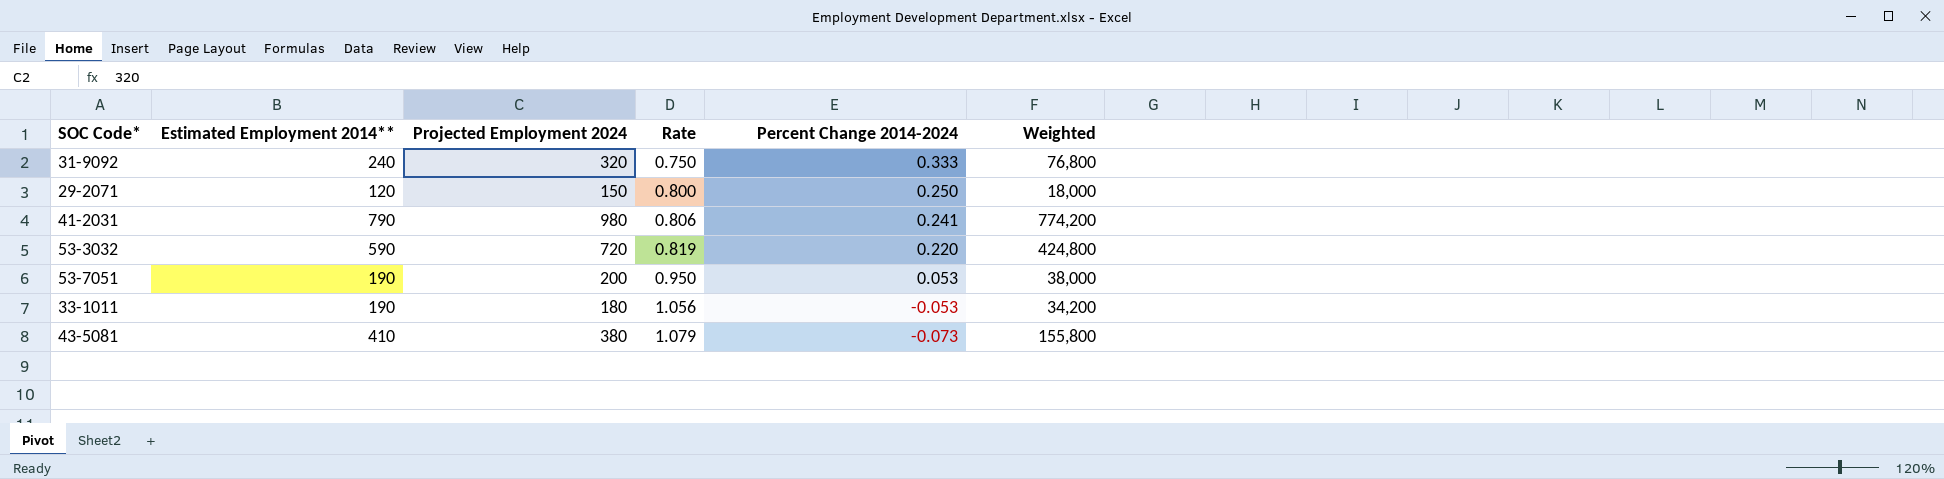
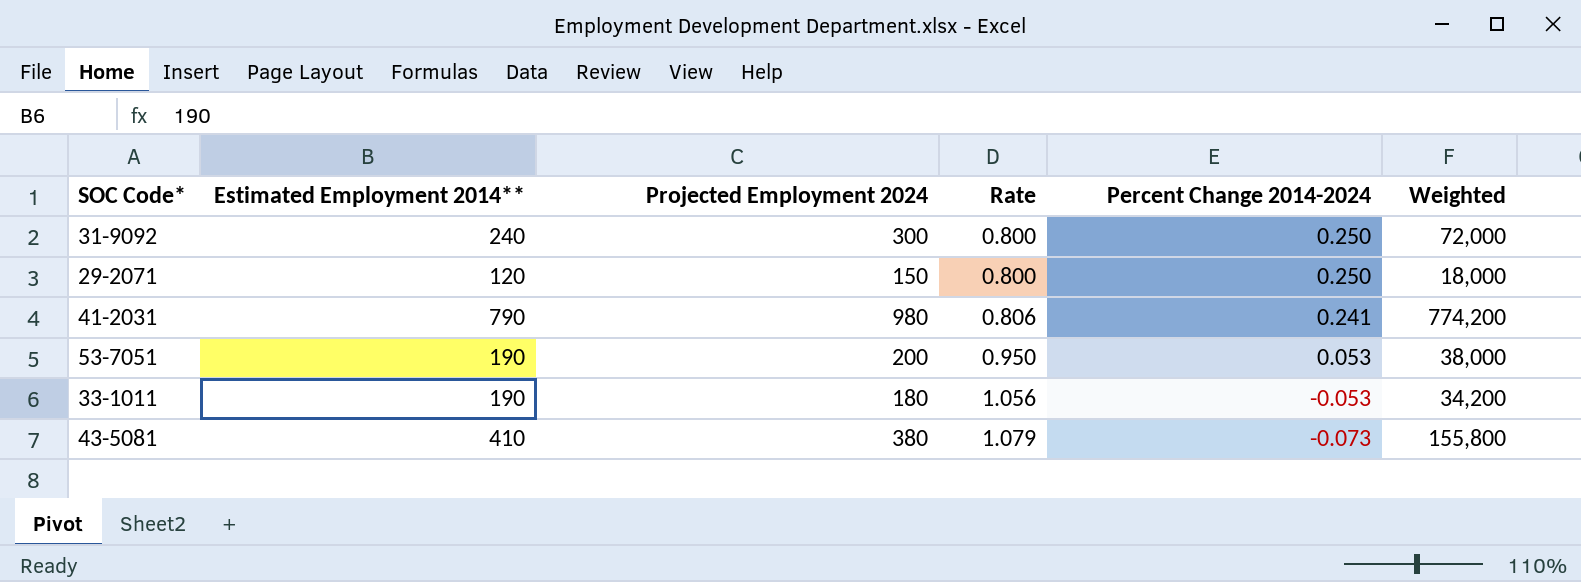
row 53-3032: 590 | 720 | 0.819 | 0.220 | 424,800 -> none
31-9092 | Projected Employment 2024: 320 -> 300
31-9092 | Rate: 0.750 -> 0.800
31-9092 | Percent Change 2014-2024: 0.333 -> 0.250
31-9092 | Weighted: 76,800 -> 72,000

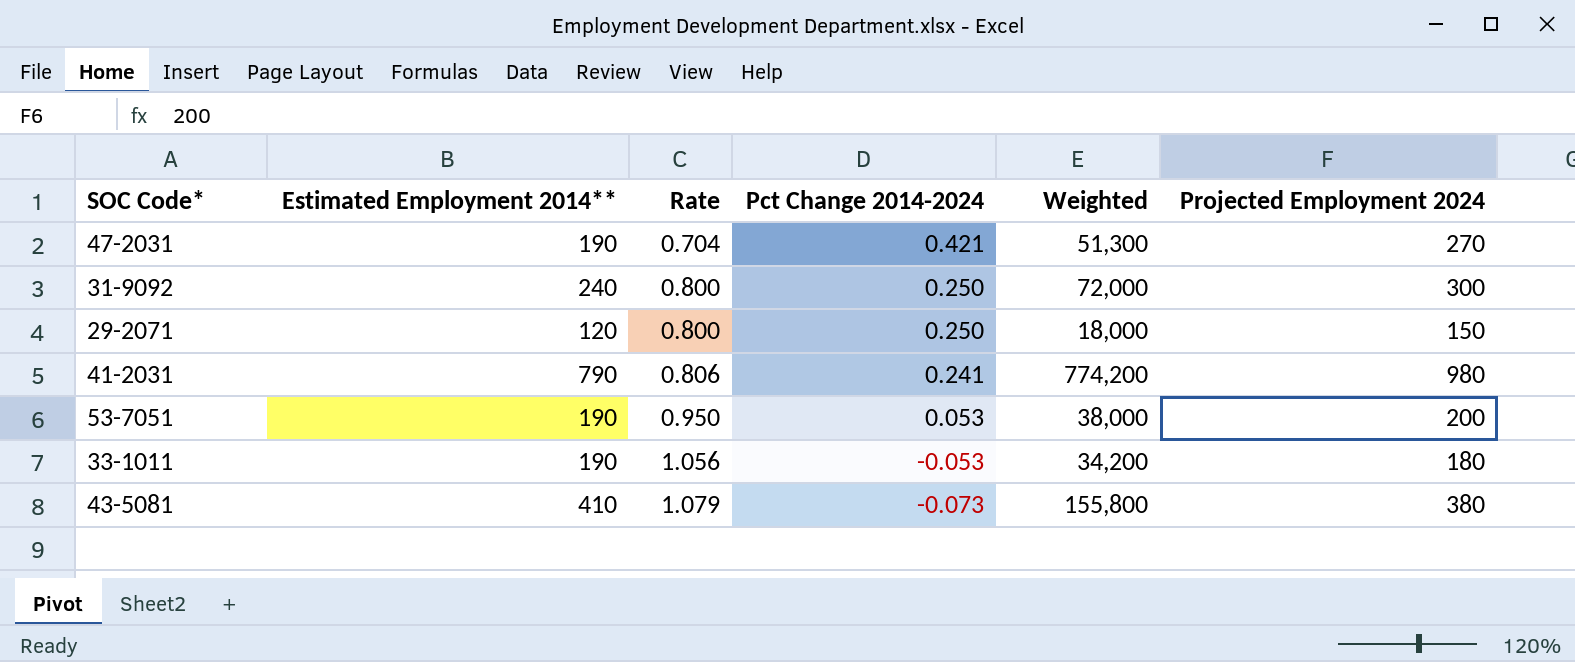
column name: Percent Change 2014-2024 -> Pct Change 2014-2024
column Projected Employment 2024 | position: 3 -> 6
row 47-2031: none -> 190 | 0.704 | 0.421 | 51,300 | 270

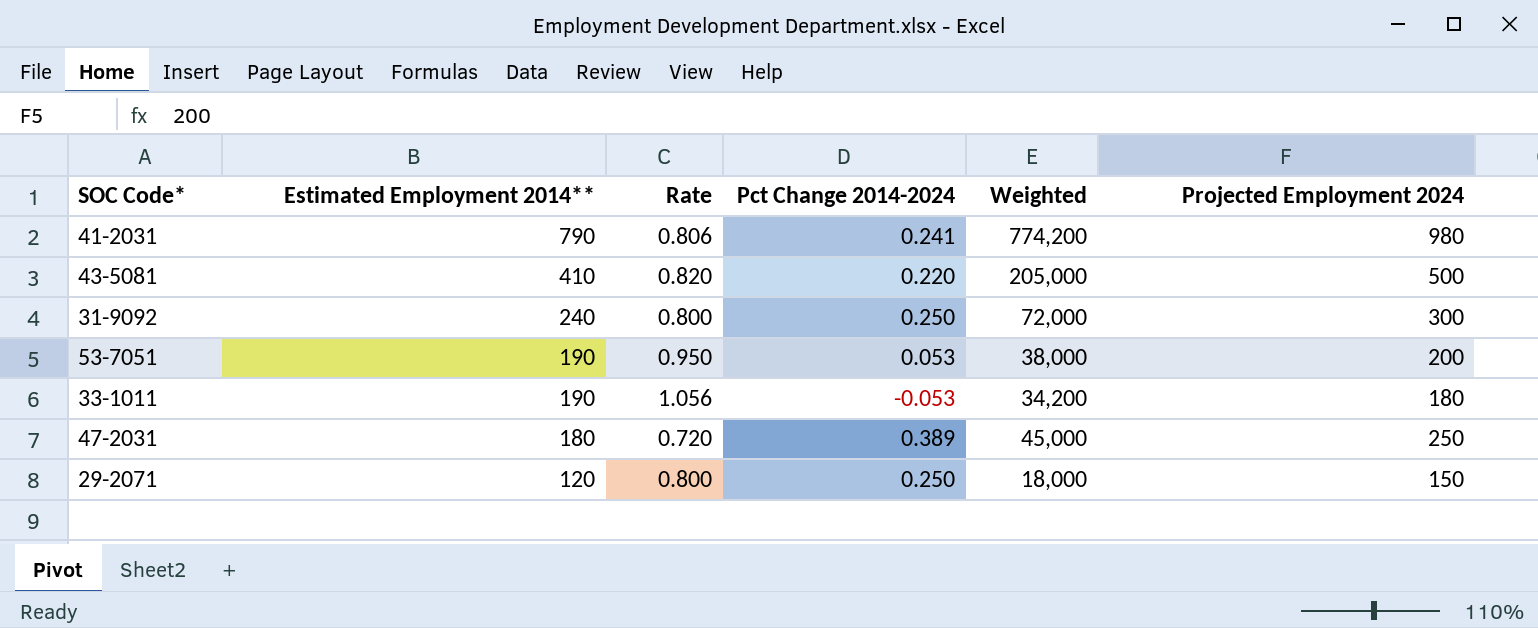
row order: Rate ascending -> Estimated Employment 2014** descending
43-5081 | Rate: 1.079 -> 0.820
43-5081 | Pct Change 2014-2024: -0.073 -> 0.220
43-5081 | Weighted: 155,800 -> 205,000
43-5081 | Projected Employment 2024: 380 -> 500
47-2031 | Estimated Employment 2014**: 190 -> 180
47-2031 | Rate: 0.704 -> 0.720
47-2031 | Pct Change 2014-2024: 0.421 -> 0.389
47-2031 | Weighted: 51,300 -> 45,000
47-2031 | Projected Employment 2024: 270 -> 250

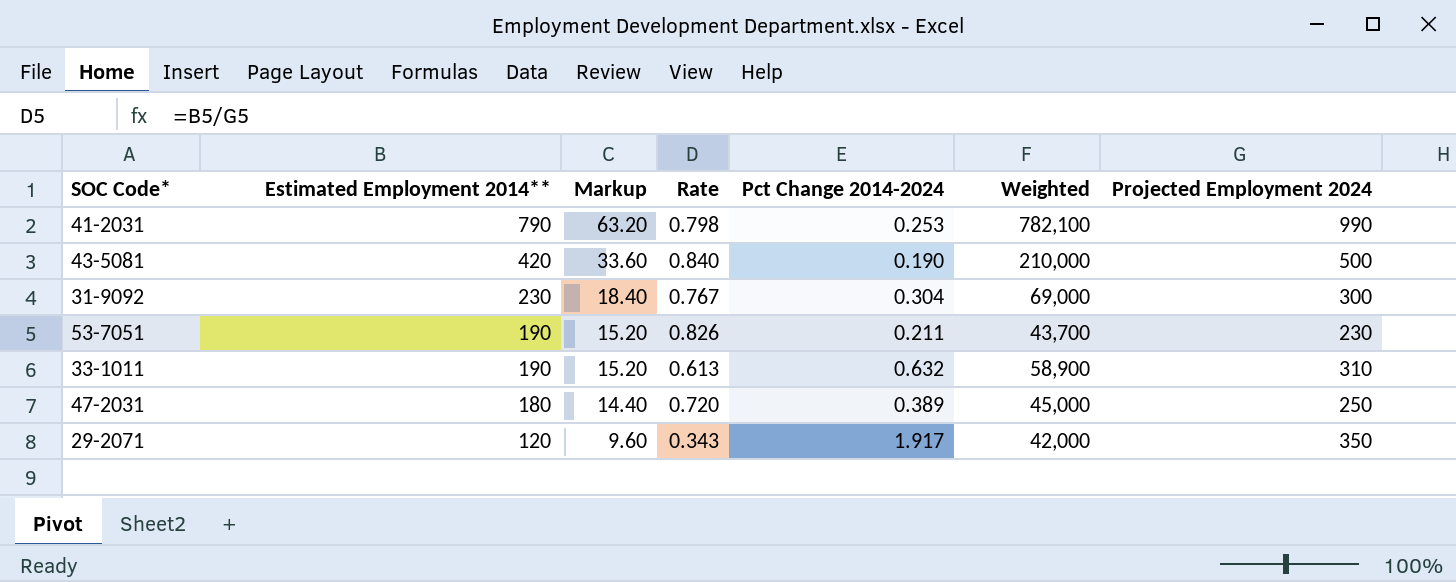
column Markup | formula: none -> [Estimated Employment 2014**] * 0.08
41-2031 | Rate: 0.806 -> 0.798
41-2031 | Pct Change 2014-2024: 0.241 -> 0.253
41-2031 | Weighted: 774,200 -> 782,100
41-2031 | Projected Employment 2024: 980 -> 990
43-5081 | Estimated Employment 2014**: 410 -> 420
43-5081 | Rate: 0.820 -> 0.840
43-5081 | Pct Change 2014-2024: 0.220 -> 0.190
43-5081 | Weighted: 205,000 -> 210,000
31-9092 | Estimated Employment 2014**: 240 -> 230
31-9092 | Rate: 0.800 -> 0.767
31-9092 | Pct Change 2014-2024: 0.250 -> 0.304
31-9092 | Weighted: 72,000 -> 69,000
53-7051 | Rate: 0.950 -> 0.826
53-7051 | Pct Change 2014-2024: 0.053 -> 0.211
53-7051 | Weighted: 38,000 -> 43,700
53-7051 | Projected Employment 2024: 200 -> 230
33-1011 | Rate: 1.056 -> 0.613
33-1011 | Pct Change 2014-2024: -0.053 -> 0.632
33-1011 | Weighted: 34,200 -> 58,900
33-1011 | Projected Employment 2024: 180 -> 310
29-2071 | Rate: 0.800 -> 0.343
29-2071 | Pct Change 2014-2024: 0.250 -> 1.917
29-2071 | Weighted: 18,000 -> 42,000
29-2071 | Projected Employment 2024: 150 -> 350

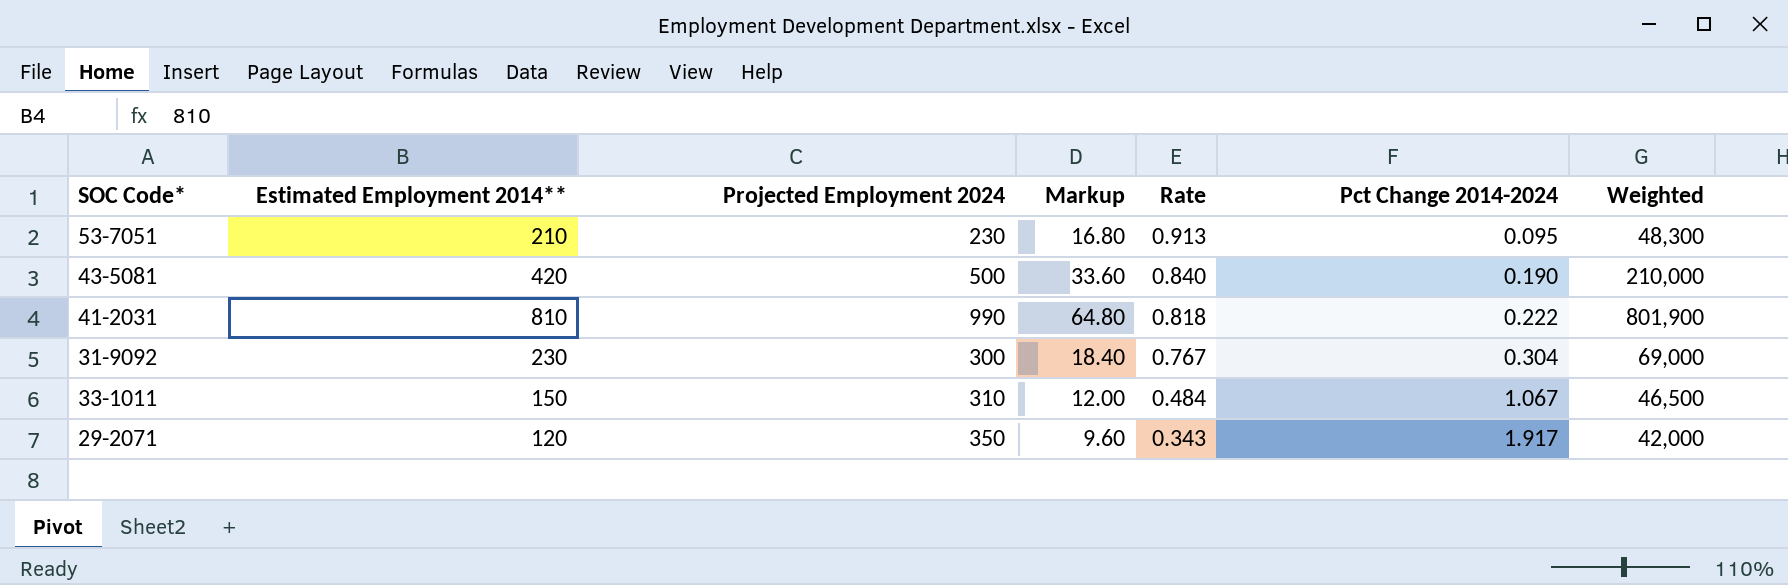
row order: Estimated Employment 2014** descending -> Rate descending
column Projected Employment 2024 | position: 7 -> 3
row 47-2031: 180 | 14.40 | 0.720 | 0.389 | 45,000 | 250 -> none
53-7051 | Estimated Employment 2014**: 190 -> 210
53-7051 | Markup: 15.20 -> 16.80
53-7051 | Rate: 0.826 -> 0.913
53-7051 | Pct Change 2014-2024: 0.211 -> 0.095
53-7051 | Weighted: 43,700 -> 48,300
41-2031 | Estimated Employment 2014**: 790 -> 810
41-2031 | Markup: 63.20 -> 64.80
41-2031 | Rate: 0.798 -> 0.818
41-2031 | Pct Change 2014-2024: 0.253 -> 0.222
41-2031 | Weighted: 782,100 -> 801,900
33-1011 | Estimated Employment 2014**: 190 -> 150
33-1011 | Markup: 15.20 -> 12.00
33-1011 | Rate: 0.613 -> 0.484
33-1011 | Pct Change 2014-2024: 0.632 -> 1.067
33-1011 | Weighted: 58,900 -> 46,500

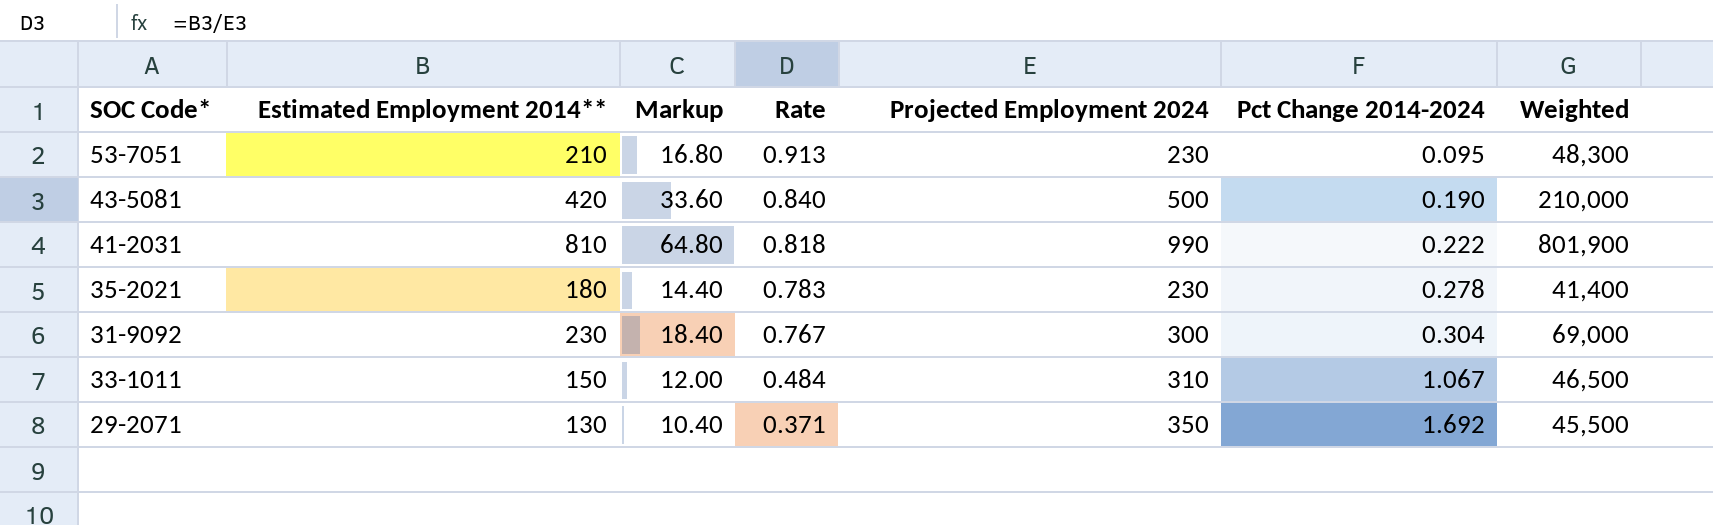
column Projected Employment 2024 | position: 3 -> 5
row 35-2021: none -> 180 | 14.40 | 0.783 | 230 | 0.278 | 41,400
29-2071 | Estimated Employment 2014**: 120 -> 130
29-2071 | Markup: 9.60 -> 10.40
29-2071 | Rate: 0.343 -> 0.371
29-2071 | Pct Change 2014-2024: 1.917 -> 1.692
29-2071 | Weighted: 42,000 -> 45,500

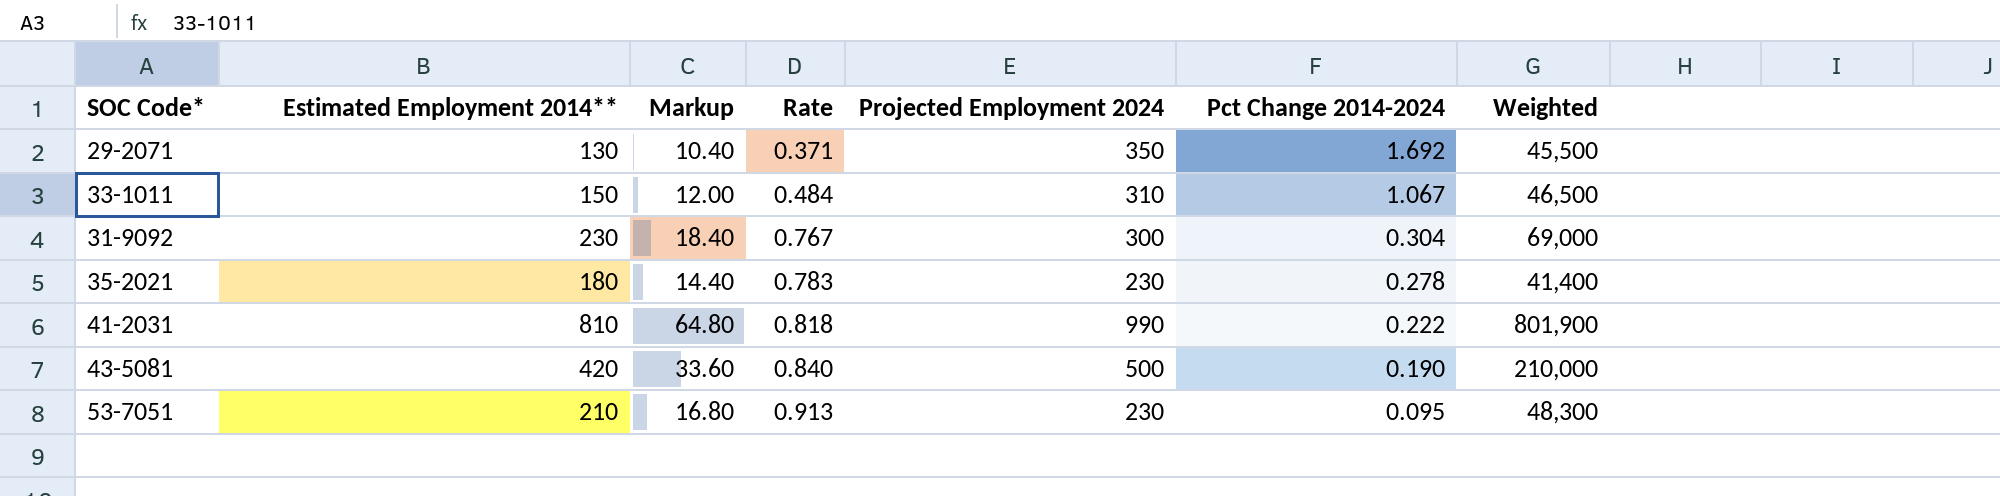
row order: Rate descending -> Rate ascending

